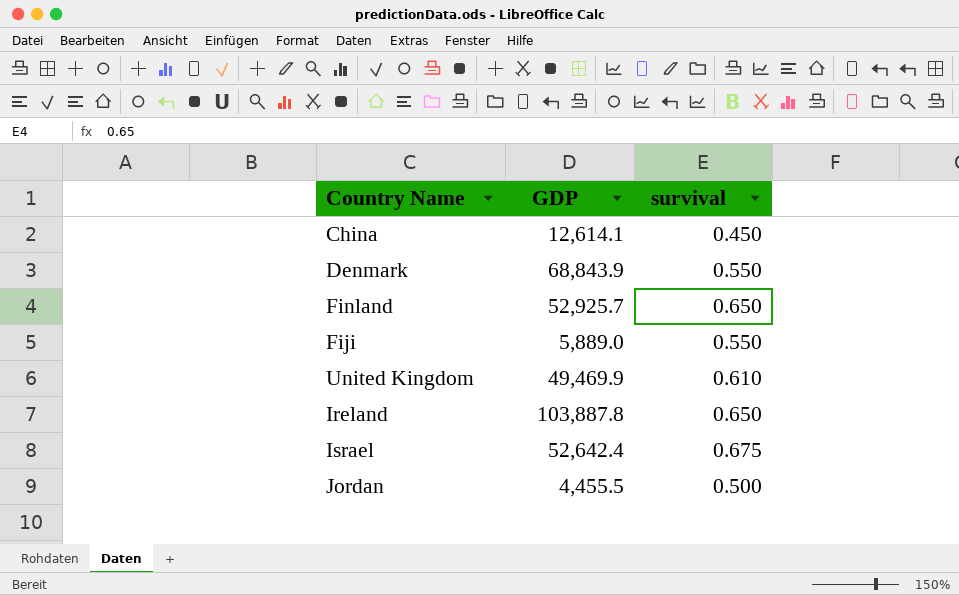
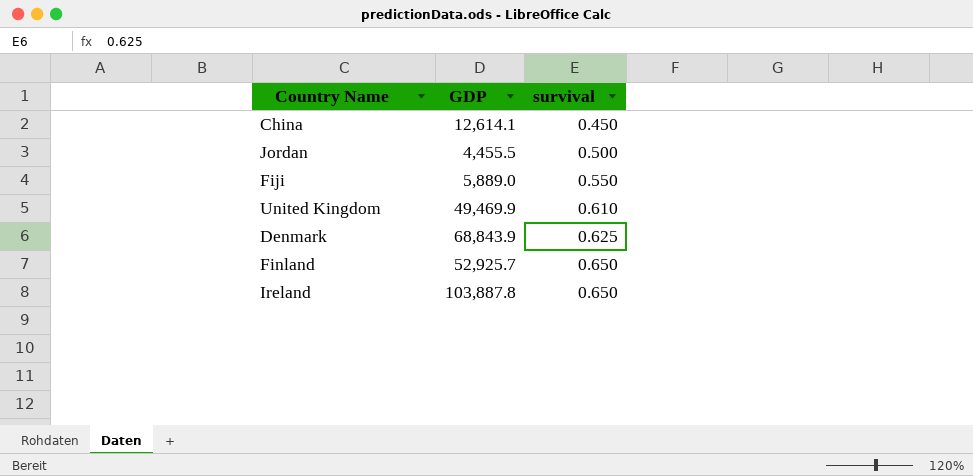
row order: none -> survival ascending
row Israel: 52,642.4 | 0.675 -> none
Denmark | survival: 0.550 -> 0.625

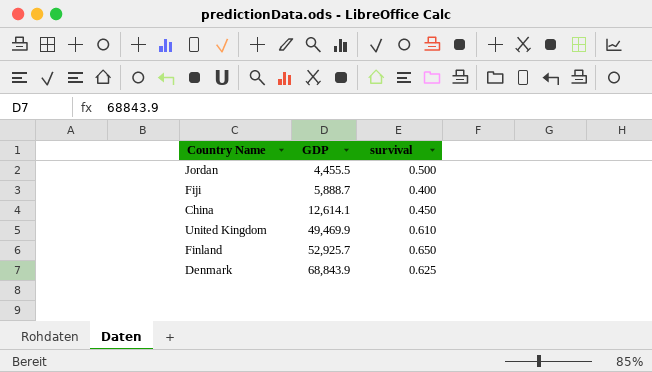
row order: survival ascending -> GDP ascending
row Ireland: 103,887.8 | 0.650 -> none
Fiji | GDP: 5,889.0 -> 5,888.7
Fiji | survival: 0.550 -> 0.400

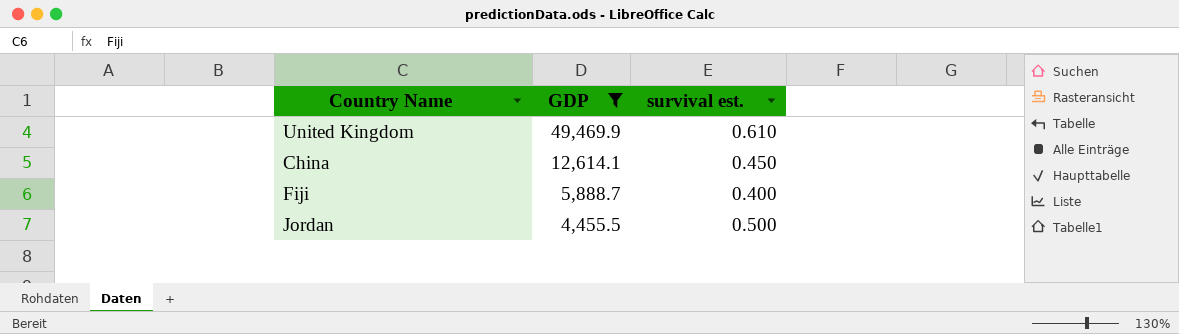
filter: none -> GDP <= 49,469.9
row order: GDP ascending -> GDP descending
column name: survival -> survival est.

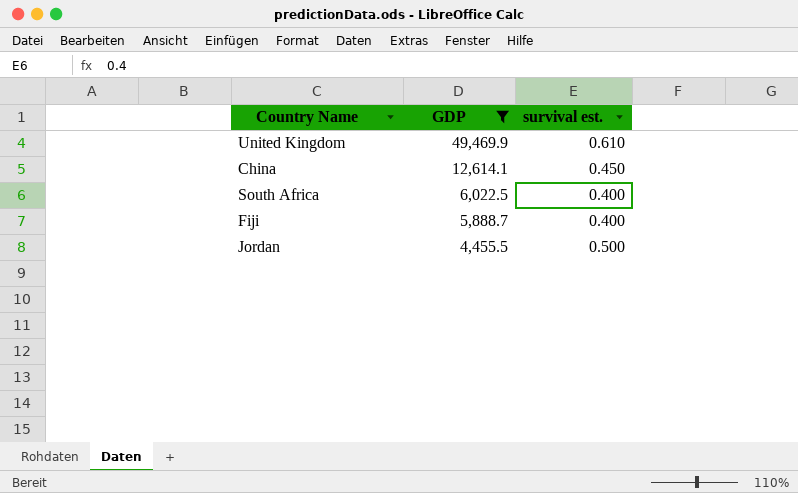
row South Africa: none -> 6,022.5 | 0.400

